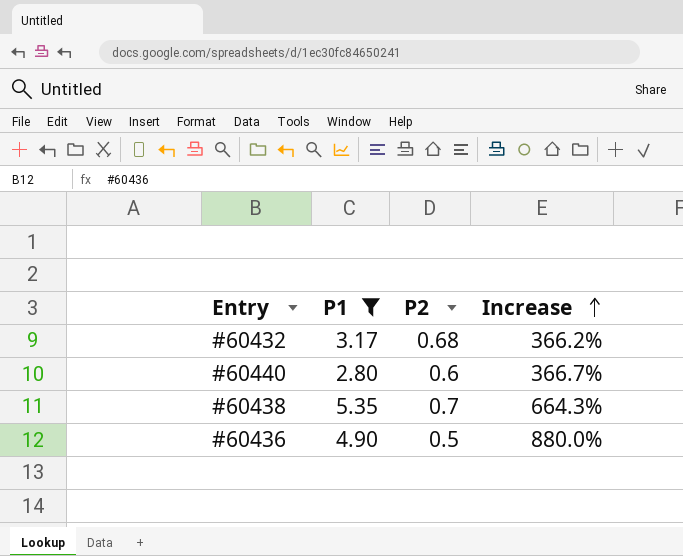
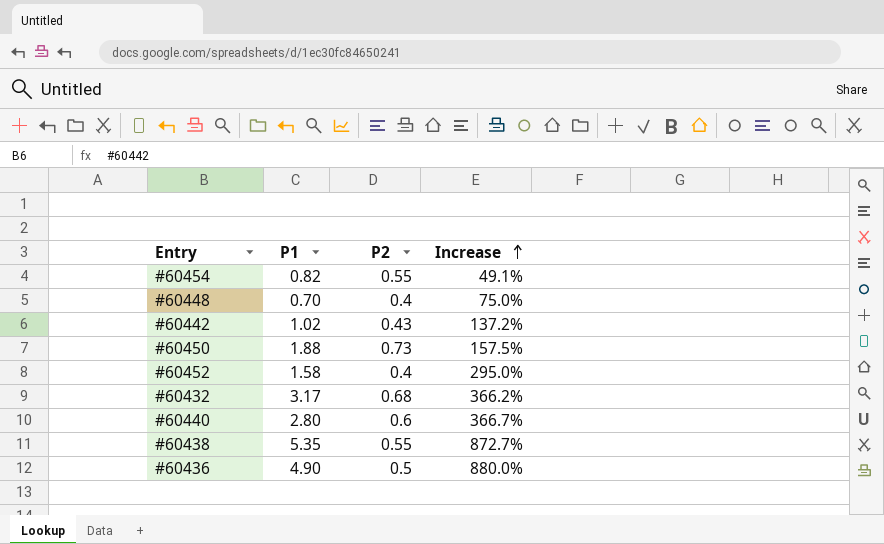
filter: P1 >= 2.80 -> none
#60438 | P2: 0.7 -> 0.55
#60438 | Increase: 664.3% -> 872.7%

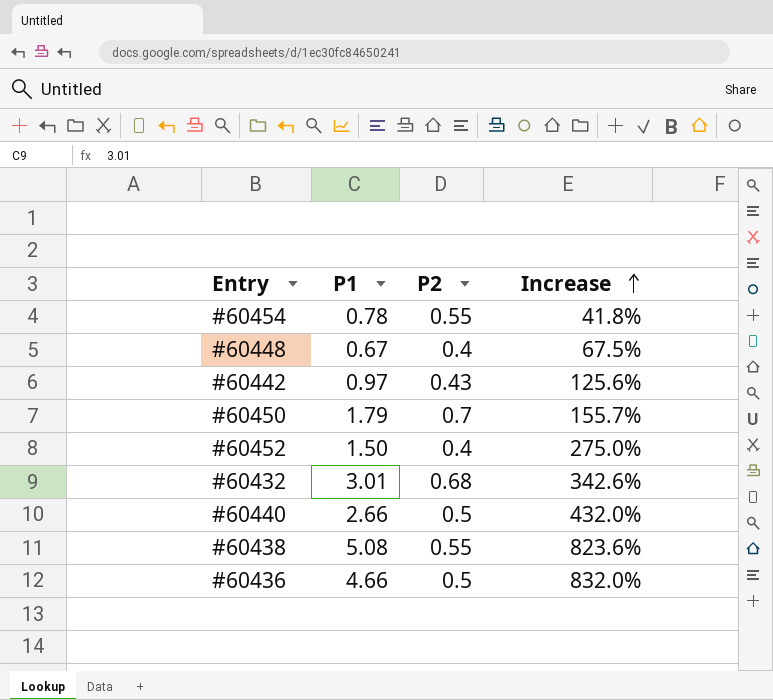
#60454 | P1: 0.82 -> 0.78
#60454 | Increase: 49.1% -> 41.8%
#60448 | P1: 0.70 -> 0.67
#60448 | Increase: 75.0% -> 67.5%
#60442 | P1: 1.02 -> 0.97
#60442 | Increase: 137.2% -> 125.6%
#60450 | P1: 1.88 -> 1.79
#60450 | P2: 0.73 -> 0.7
#60450 | Increase: 157.5% -> 155.7%
#60452 | P1: 1.58 -> 1.50
#60452 | Increase: 295.0% -> 275.0%
#60432 | P1: 3.17 -> 3.01
#60432 | Increase: 366.2% -> 342.6%
#60440 | P1: 2.80 -> 2.66
#60440 | P2: 0.6 -> 0.5
#60440 | Increase: 366.7% -> 432.0%
#60438 | P1: 5.35 -> 5.08
#60438 | Increase: 872.7% -> 823.6%
#60436 | P1: 4.90 -> 4.66
#60436 | Increase: 880.0% -> 832.0%

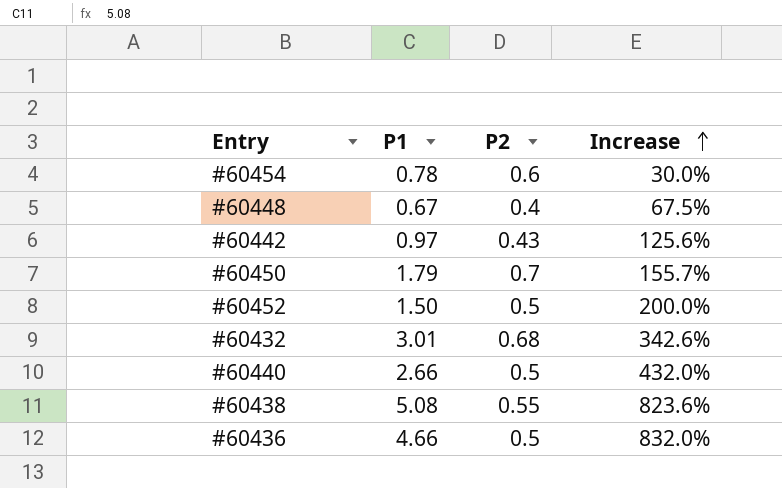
#60454 | P2: 0.55 -> 0.6
#60454 | Increase: 41.8% -> 30.0%
#60452 | P2: 0.4 -> 0.5
#60452 | Increase: 275.0% -> 200.0%

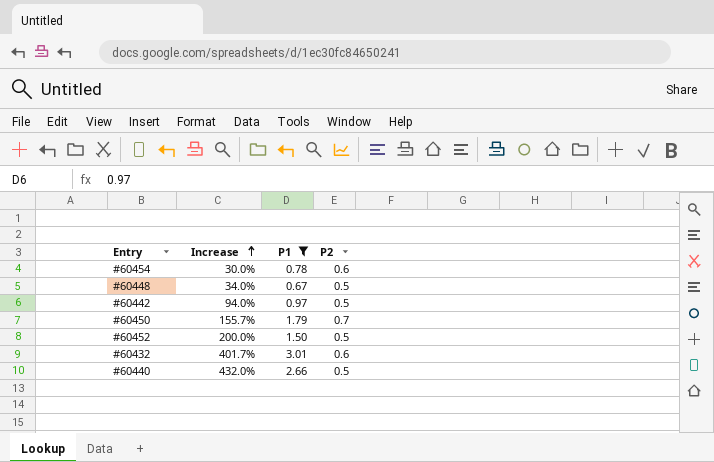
filter: none -> P1 <= 3.01
column Increase | position: 4 -> 2
#60448 | Increase: 67.5% -> 34.0%
#60448 | P2: 0.4 -> 0.5
#60442 | Increase: 125.6% -> 94.0%
#60442 | P2: 0.43 -> 0.5
#60432 | Increase: 342.6% -> 401.7%
#60432 | P2: 0.68 -> 0.6

